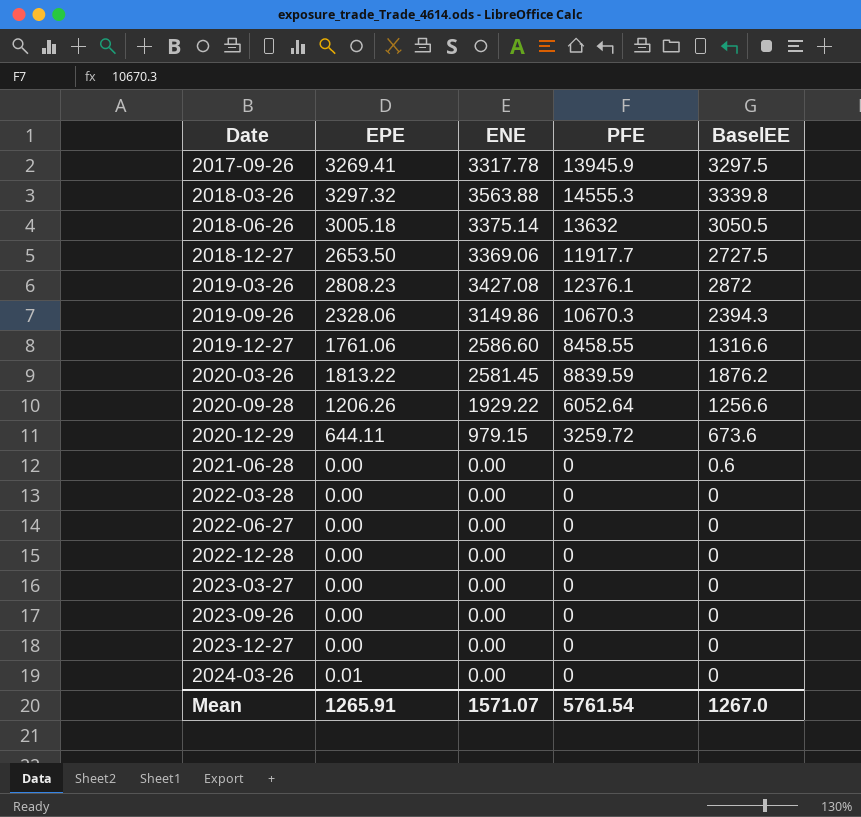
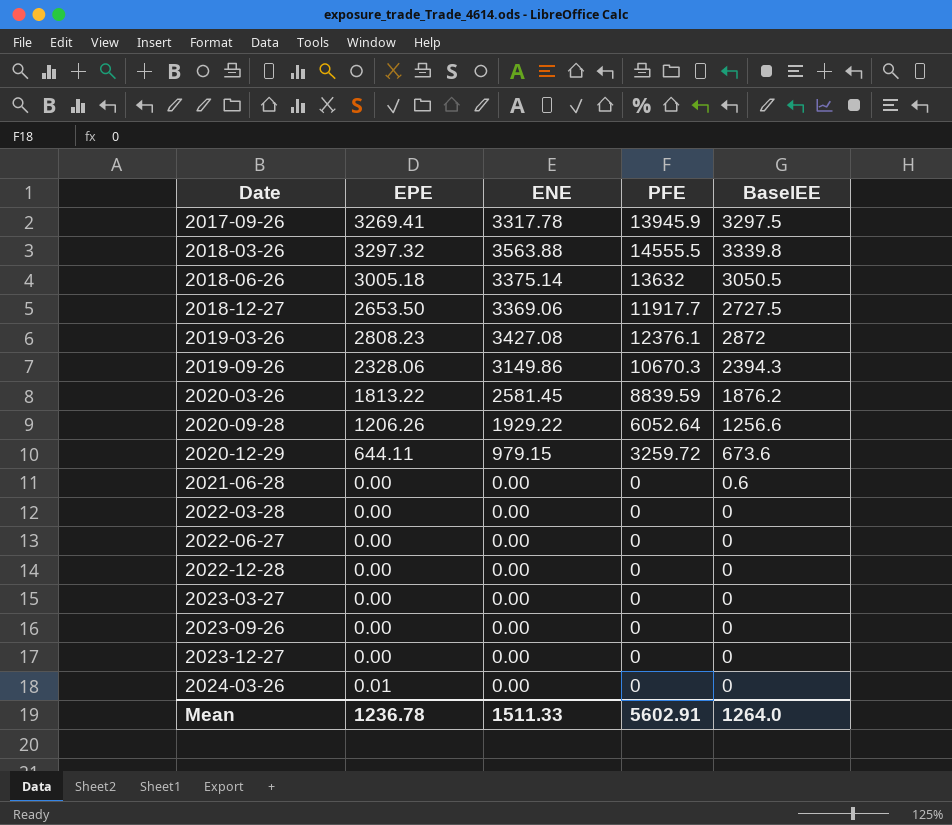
row 2019-12-27: 1761.06 | 2586.60 | 8458.55 | 1316.6 -> none
2018-03-26 | PFE: 14555.3 -> 14555.5
Mean | EPE: 1265.91 -> 1236.78
Mean | ENE: 1571.07 -> 1511.33
Mean | PFE: 5761.54 -> 5602.91
Mean | BaselEE: 1267.0 -> 1264.0

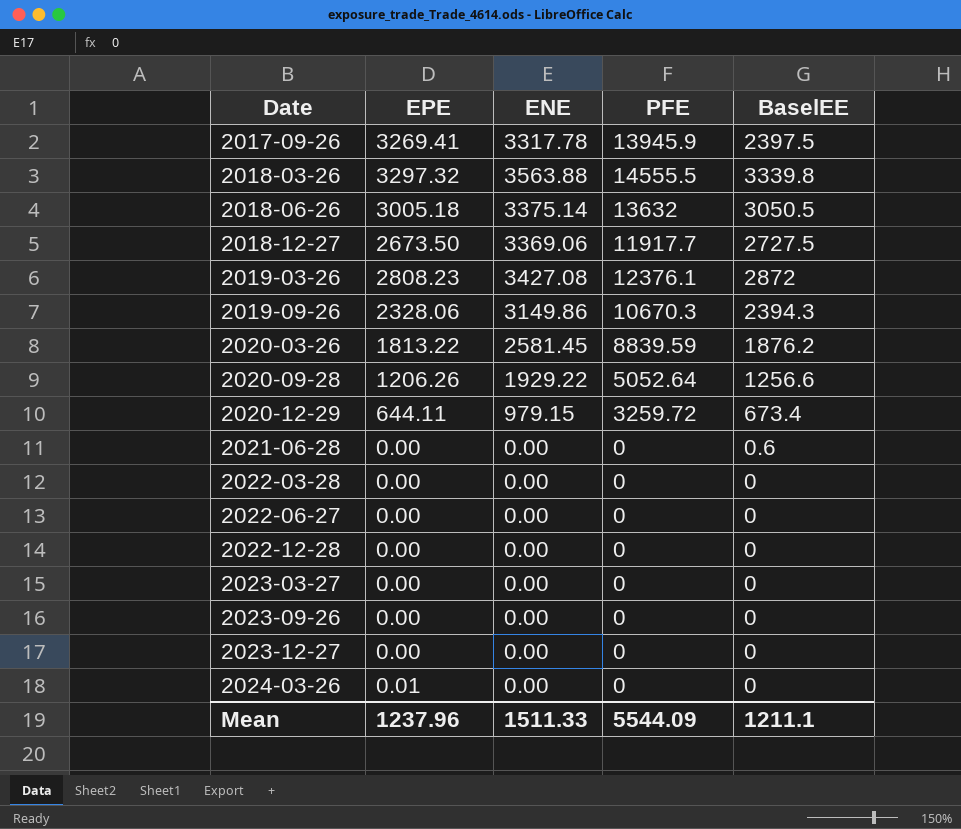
2017-09-26 | BaselEE: 3297.5 -> 2397.5
2018-12-27 | EPE: 2653.50 -> 2673.50
2020-09-28 | PFE: 6052.64 -> 5052.64
2020-12-29 | BaselEE: 673.6 -> 673.4
Mean | EPE: 1236.78 -> 1237.96
Mean | PFE: 5602.91 -> 5544.09
Mean | BaselEE: 1264.0 -> 1211.1

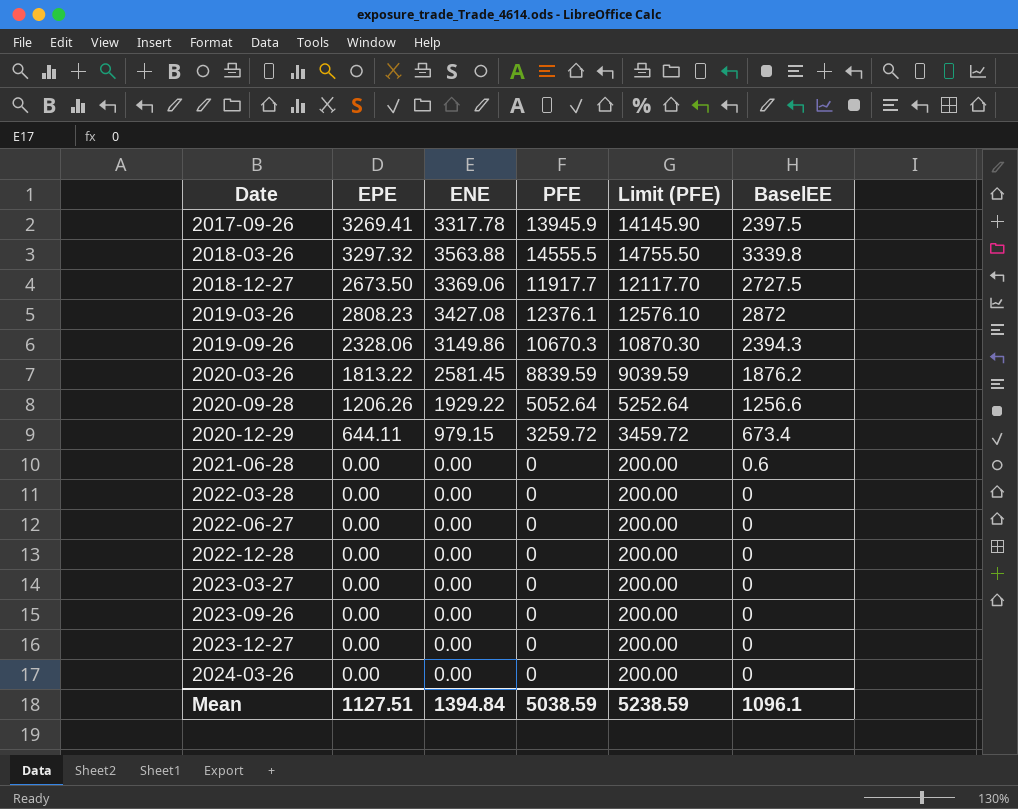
column Limit (PFE) | formula: none -> [PFE] + 200
row 2018-06-26: 3005.18 | 3375.14 | 13632 | 3050.5 -> none
2024-03-26 | EPE: 0.01 -> 0.00
Mean | EPE: 1237.96 -> 1127.51
Mean | ENE: 1511.33 -> 1394.84
Mean | PFE: 5544.09 -> 5038.59
Mean | BaselEE: 1211.1 -> 1096.1

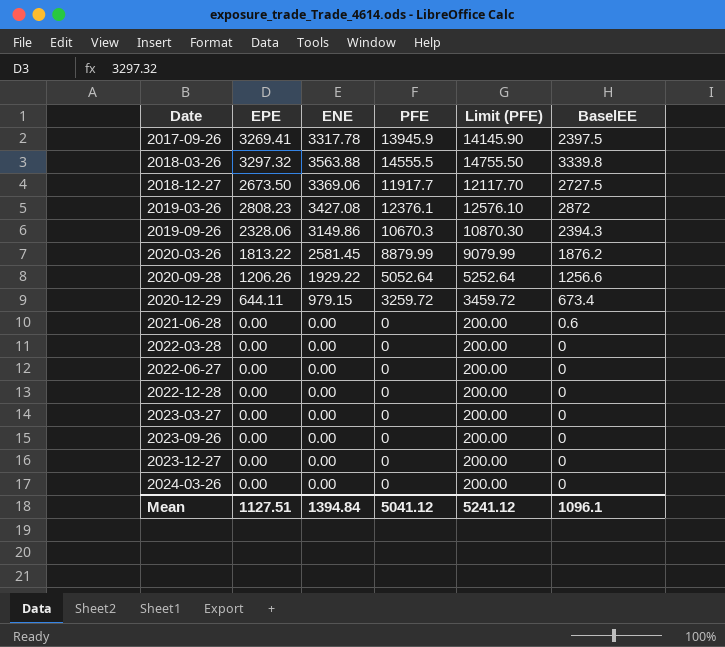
2020-03-26 | PFE: 8839.59 -> 8879.99
2020-03-26 | Limit (PFE): 9039.59 -> 9079.99
Mean | PFE: 5038.59 -> 5041.12
Mean | Limit (PFE): 5238.59 -> 5241.12

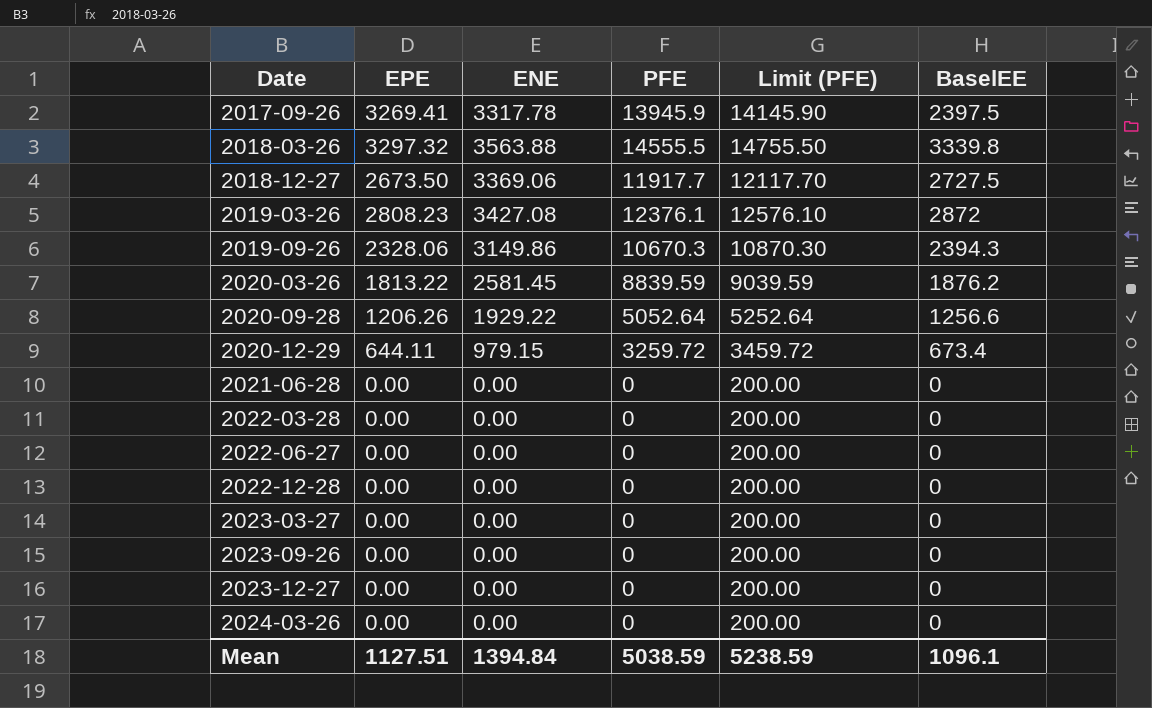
2020-03-26 | PFE: 8879.99 -> 8839.59
2020-03-26 | Limit (PFE): 9079.99 -> 9039.59
2021-06-28 | BaselEE: 0.6 -> 0
Mean | PFE: 5041.12 -> 5038.59
Mean | Limit (PFE): 5241.12 -> 5238.59

